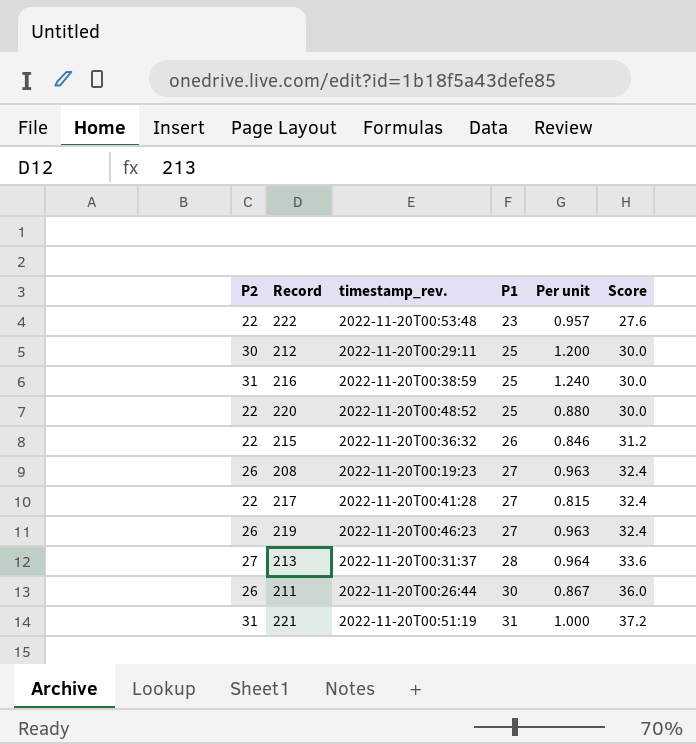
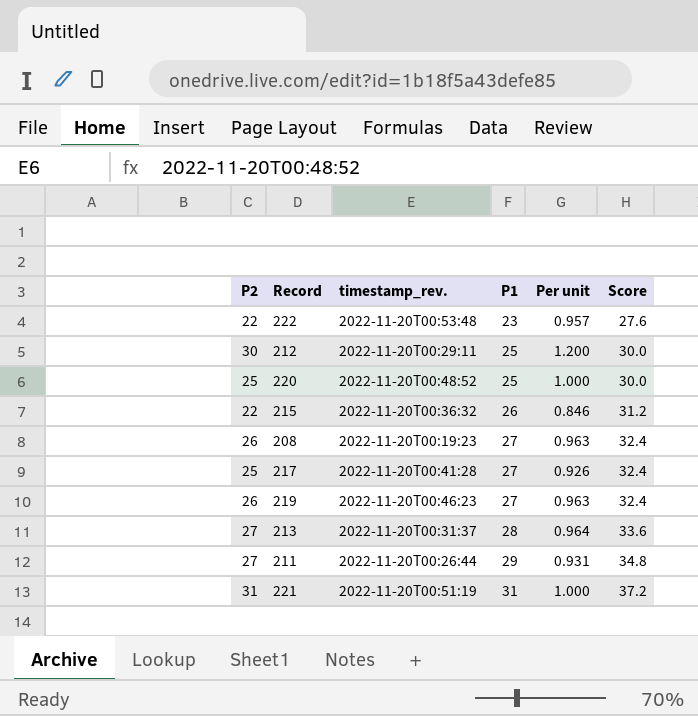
row 216: 31 | 2022-11-20T00:38:59 | 25 | 1.240 | 30.0 -> none
220 | P2: 22 -> 25
220 | Per unit: 0.880 -> 1.000
217 | P2: 22 -> 25
217 | Per unit: 0.815 -> 0.926
211 | P2: 26 -> 27
211 | P1: 30 -> 29
211 | Per unit: 0.867 -> 0.931
211 | Score: 36.0 -> 34.8

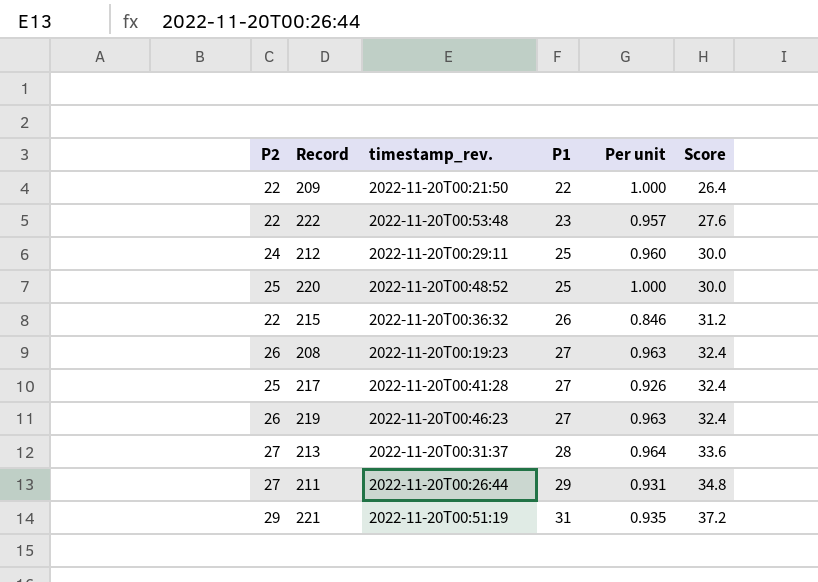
row 209: none -> 22 | 2022-11-20T00:21:50 | 22 | 1.000 | 26.4
212 | P2: 30 -> 24
212 | Per unit: 1.200 -> 0.960
221 | P2: 31 -> 29
221 | Per unit: 1.000 -> 0.935

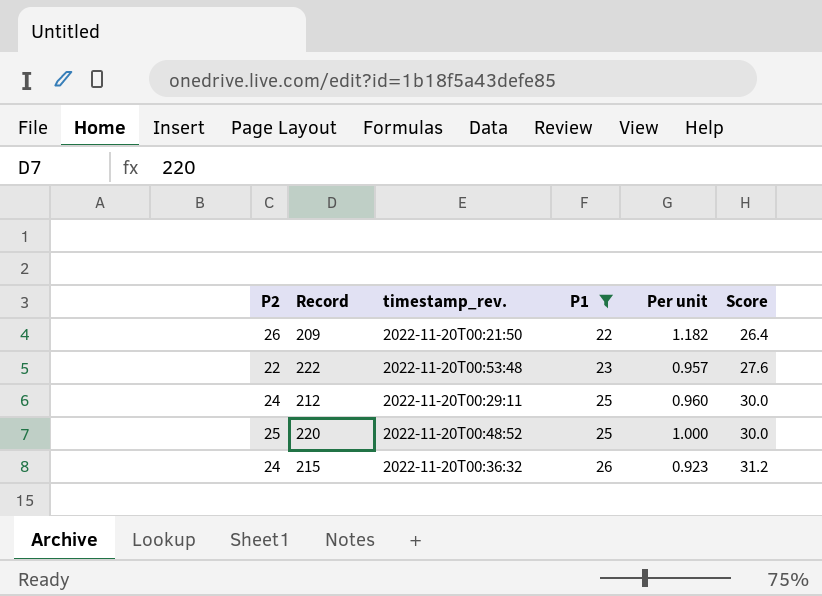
filter: none -> P1 <= 26
209 | P2: 22 -> 26
209 | Per unit: 1.000 -> 1.182
215 | P2: 22 -> 24
215 | Per unit: 0.846 -> 0.923

